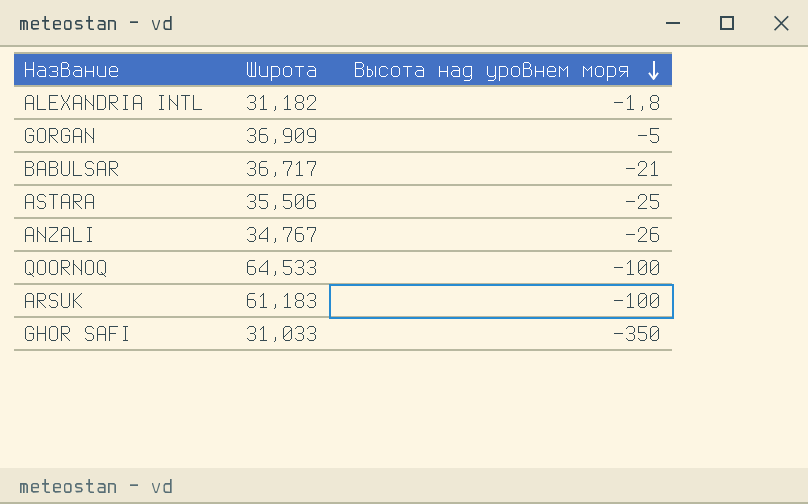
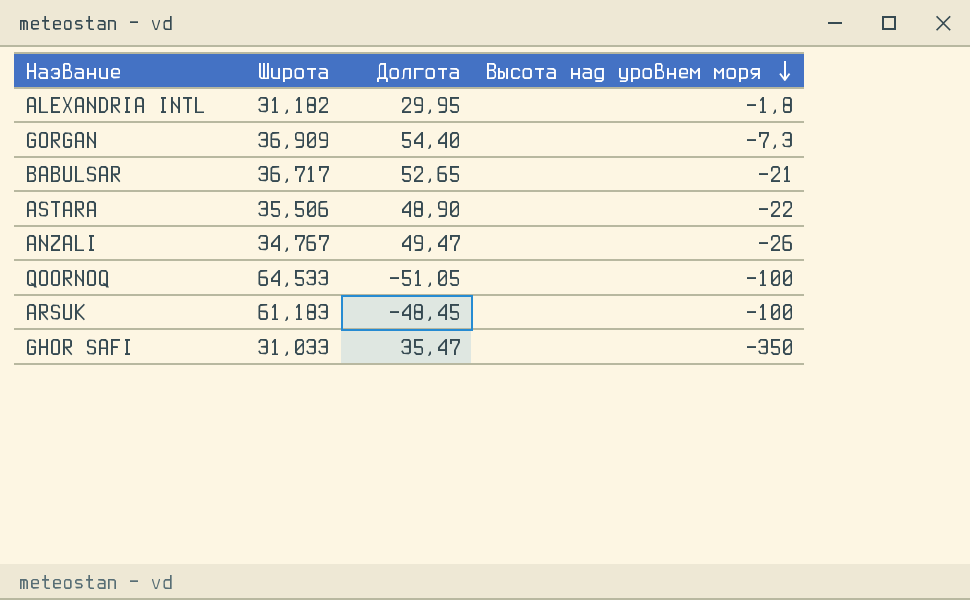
column Долгота | position: none -> 3
GORGAN | Высота над уровнем моря: -5 -> -7,3
ASTARA | Высота над уровнем моря: -25 -> -22

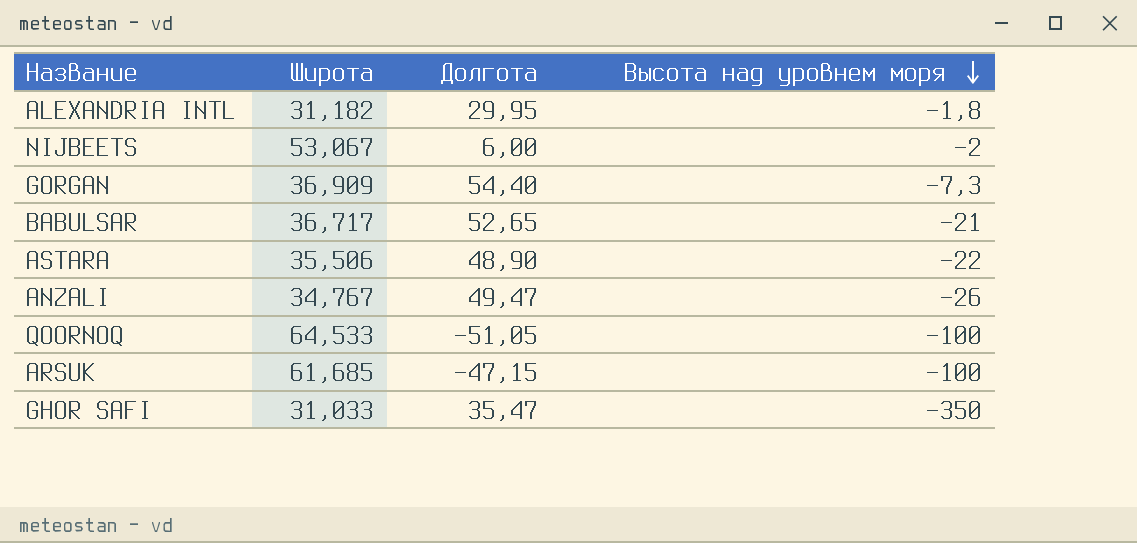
row NIJBEETS: none -> 53,067 | 6,00 | -2
ARSUK | Широта: 61,183 -> 61,685
ARSUK | Долгота: -48,45 -> -47,15

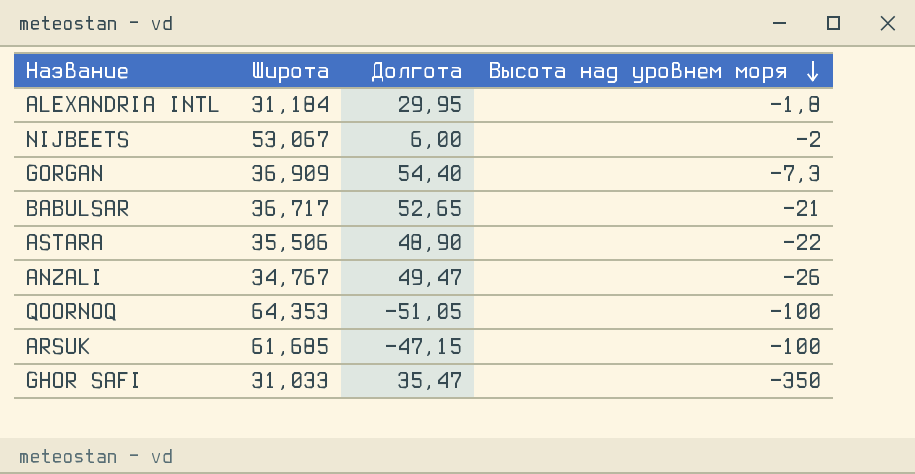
ALEXANDRIA INTL | Широта: 31,182 -> 31,184
QOORNOQ | Широта: 64,533 -> 64,353

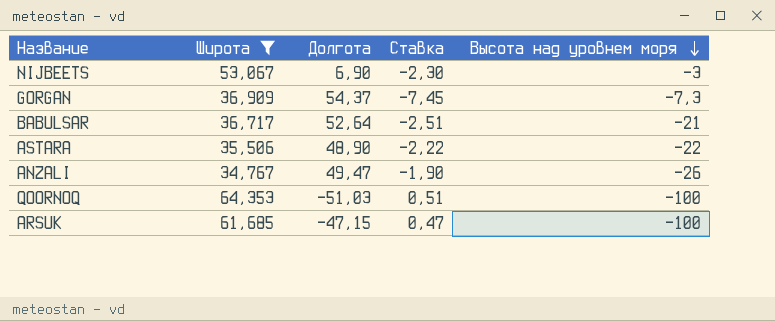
filter: none -> Широта >= 34,767
column Ставка | formula: none -> [Долгота] / [Высота над уровнем моря]
NIJBEETS | Долгота: 6,00 -> 6,90
NIJBEETS | Высота над уровнем моря: -2 -> -3
GORGAN | Долгота: 54,40 -> 54,37
BABULSAR | Долгота: 52,65 -> 52,64
QOORNOQ | Долгота: -51,05 -> -51,03

